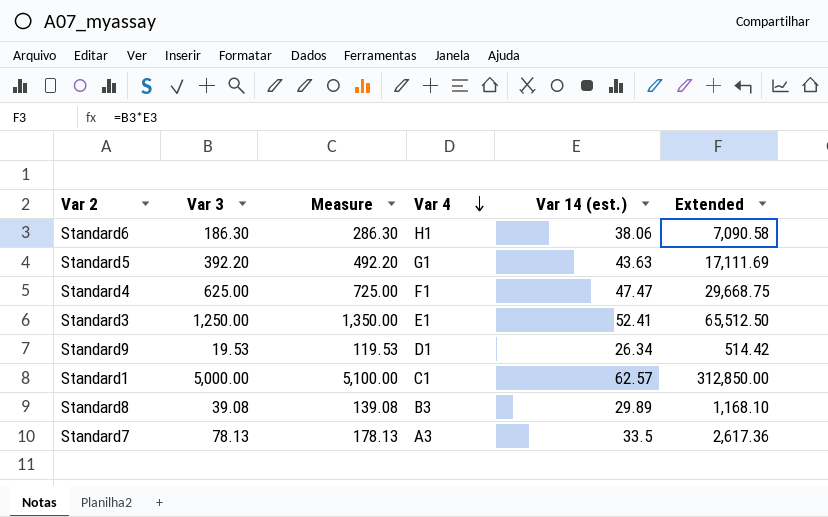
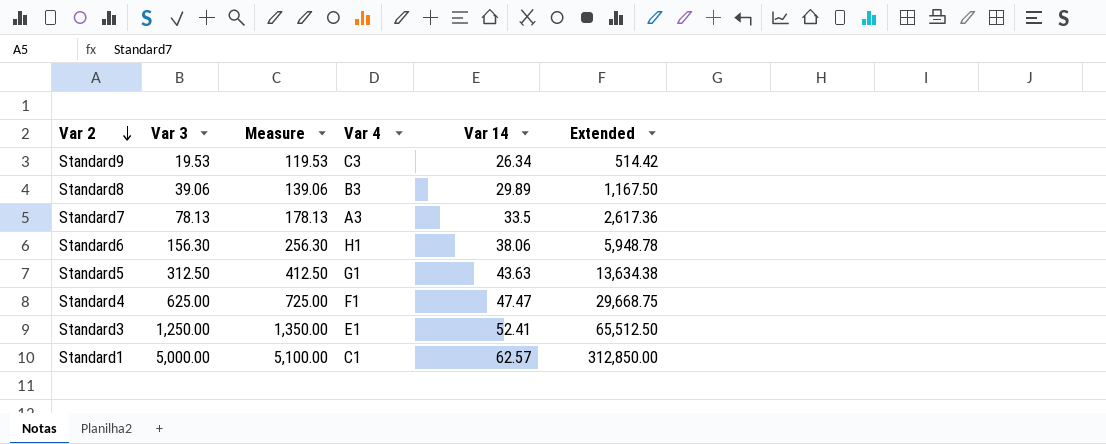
row order: Var 4 descending -> Var 2 descending
column name: Var 14 (est.) -> Var 14
Standard9 | Var 4: D1 -> C3
Standard8 | Var 3: 39.08 -> 39.06
Standard8 | Measure: 139.08 -> 139.06
Standard8 | Extended: 1,168.10 -> 1,167.50
Standard6 | Var 3: 186.30 -> 156.30
Standard6 | Measure: 286.30 -> 256.30
Standard6 | Extended: 7,090.58 -> 5,948.78
Standard5 | Var 3: 392.20 -> 312.50
Standard5 | Measure: 492.20 -> 412.50
Standard5 | Extended: 17,111.69 -> 13,634.38

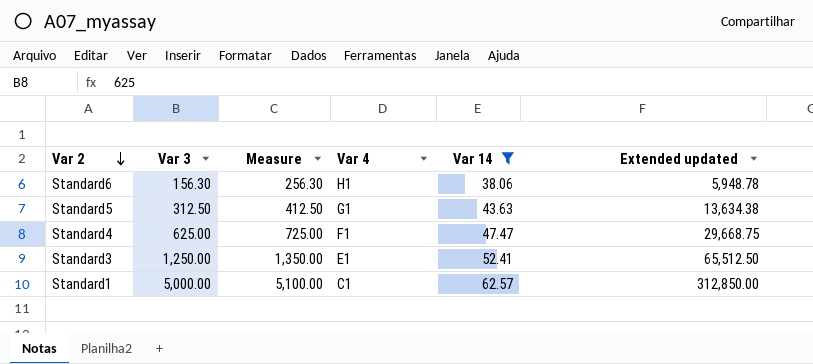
filter: none -> Var 14 >= 38.06
column name: Extended -> Extended updated

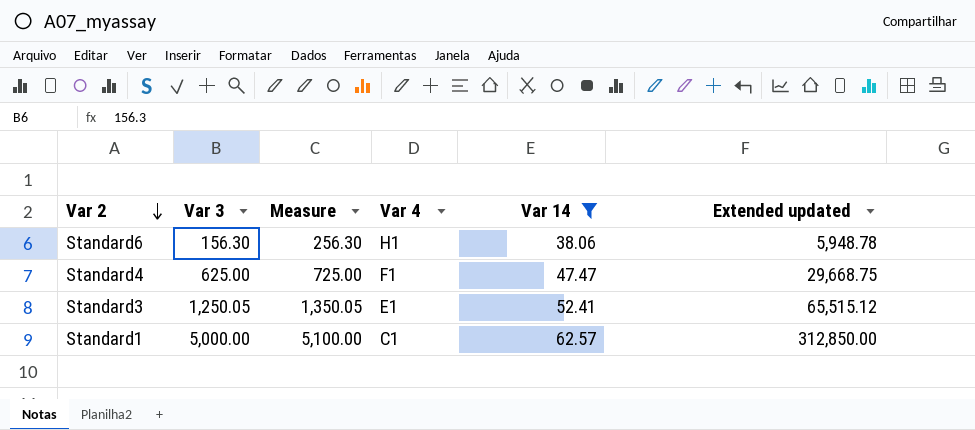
row Standard5: 312.50 | 412.50 | G1 | 43.63 | 13,634.38 -> none
Standard3 | Var 3: 1,250.00 -> 1,250.05
Standard3 | Measure: 1,350.00 -> 1,350.05
Standard3 | Extended updated: 65,512.50 -> 65,515.12

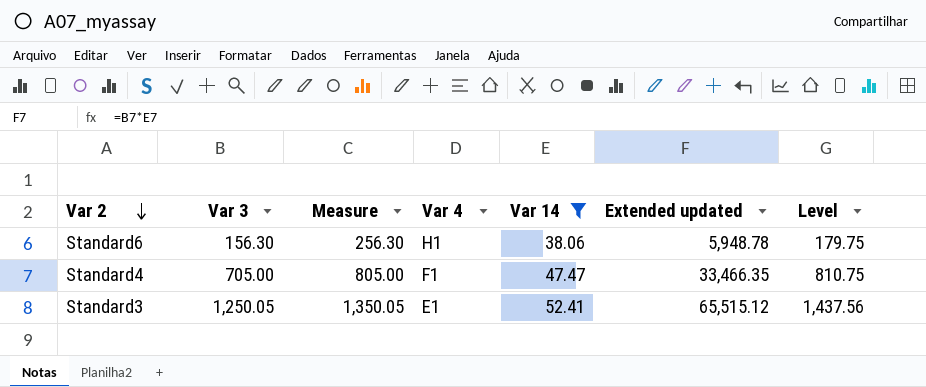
column Level | formula: none -> [Var 3] * 1.15
row Standard1: 5,000.00 | 5,100.00 | C1 | 62.57 | 312,850.00 -> none
Standard4 | Var 3: 625.00 -> 705.00
Standard4 | Measure: 725.00 -> 805.00
Standard4 | Extended updated: 29,668.75 -> 33,466.35

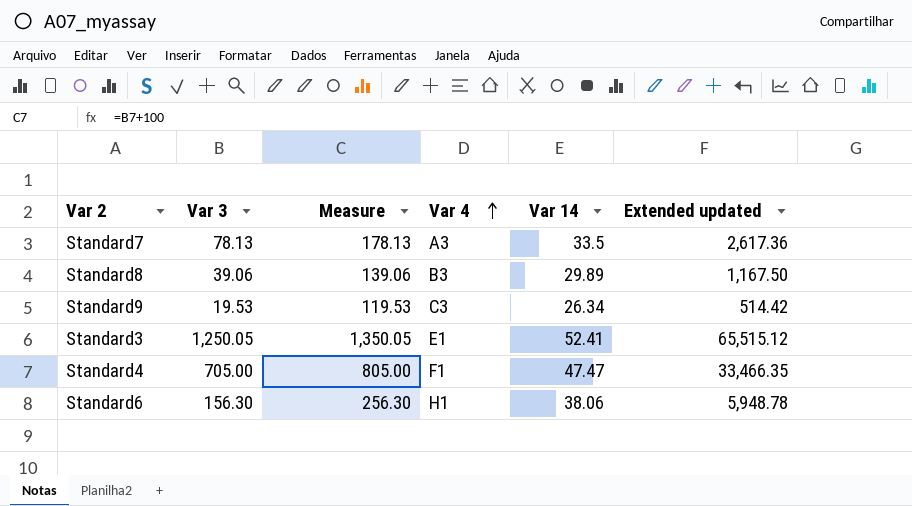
filter: Var 14 >= 38.06 -> none
row order: Var 2 descending -> Var 4 ascending
column Level | formula: [Var 3] * 1.15 -> none

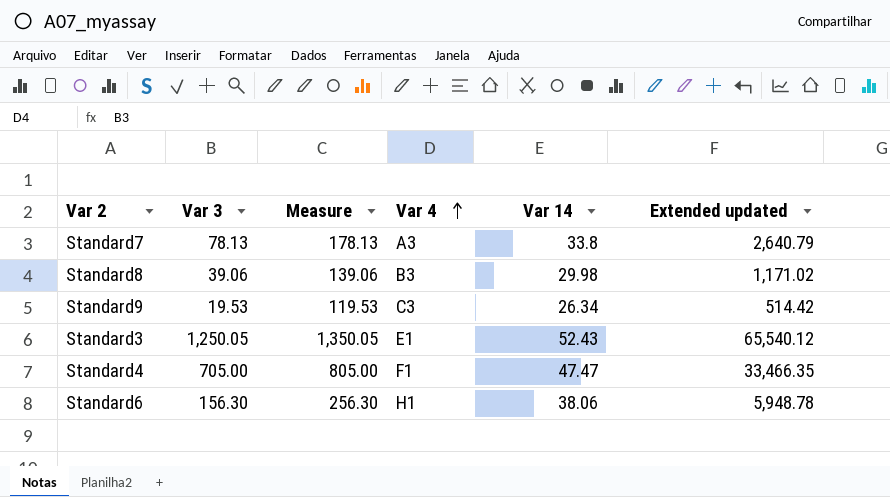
Standard7 | Var 14: 33.5 -> 33.8
Standard7 | Extended updated: 2,617.36 -> 2,640.79
Standard8 | Var 14: 29.89 -> 29.98
Standard8 | Extended updated: 1,167.50 -> 1,171.02
Standard3 | Var 14: 52.41 -> 52.43
Standard3 | Extended updated: 65,515.12 -> 65,540.12

